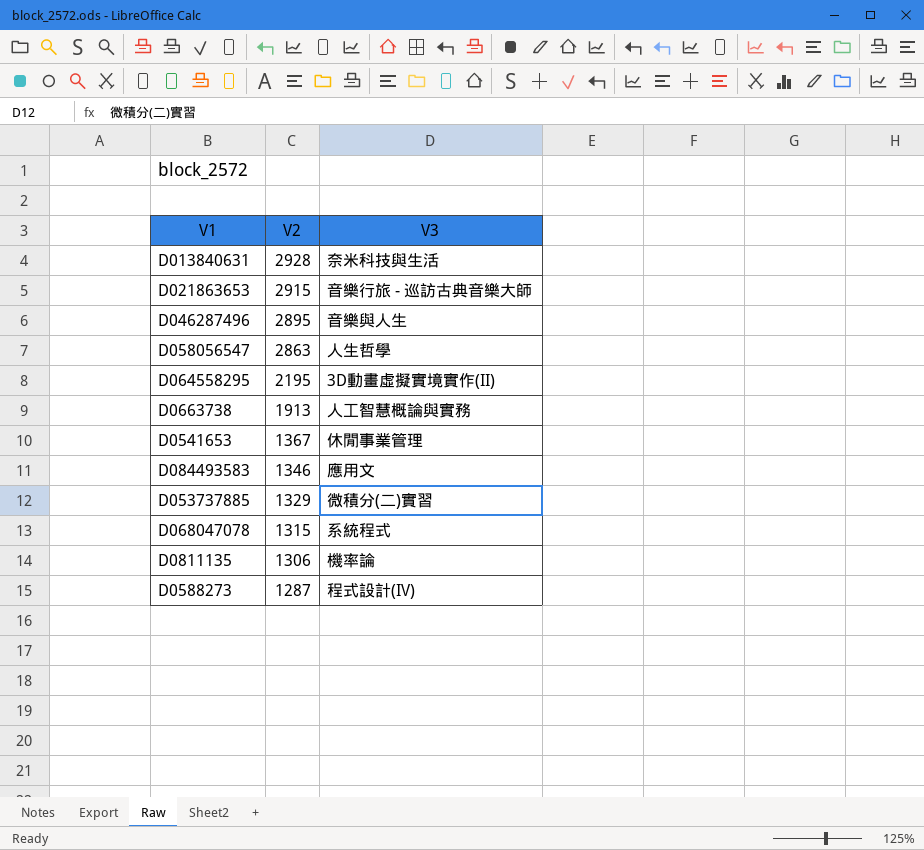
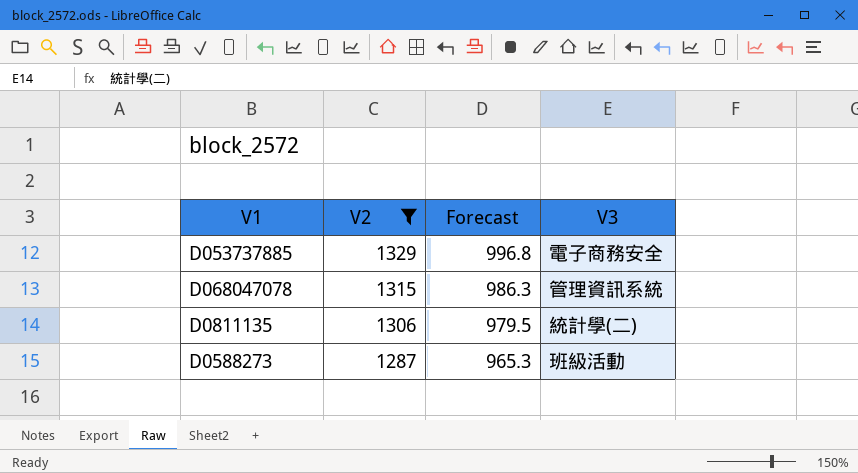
filter: none -> V2 <= 1329
column Forecast | formula: none -> [V2] * 0.75
D053737885 | V3: 微積分(二)實習 -> 電子商務安全
D068047078 | V3: 系統程式 -> 管理資訊系統
D0811135 | V3: 機率論 -> 統計學(二)
D0588273 | V3: 程式設計(IV) -> 班級活動

